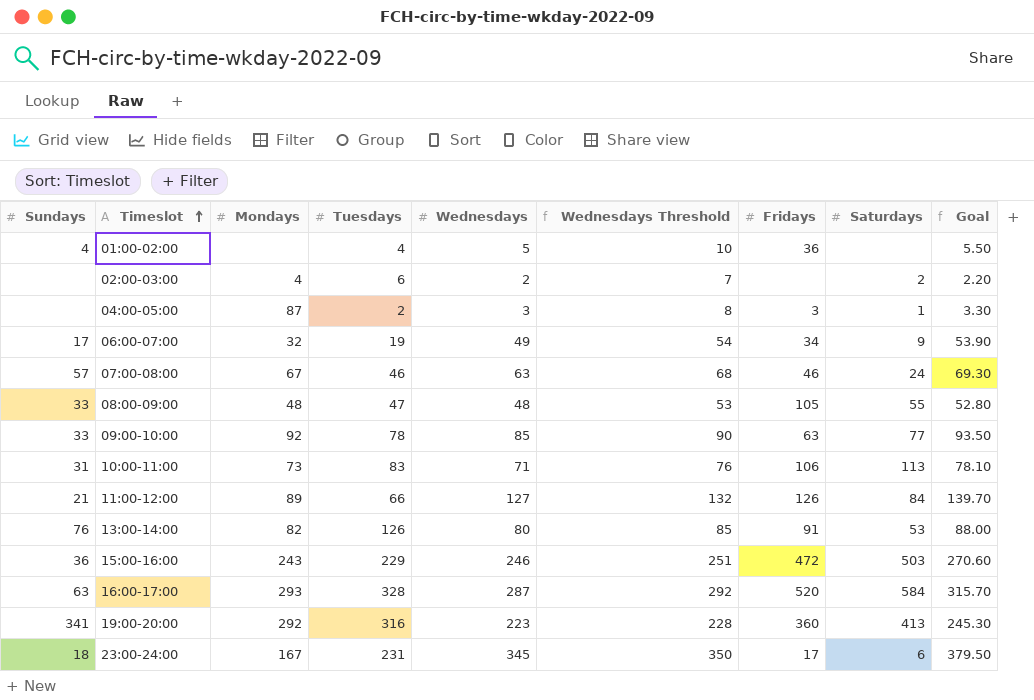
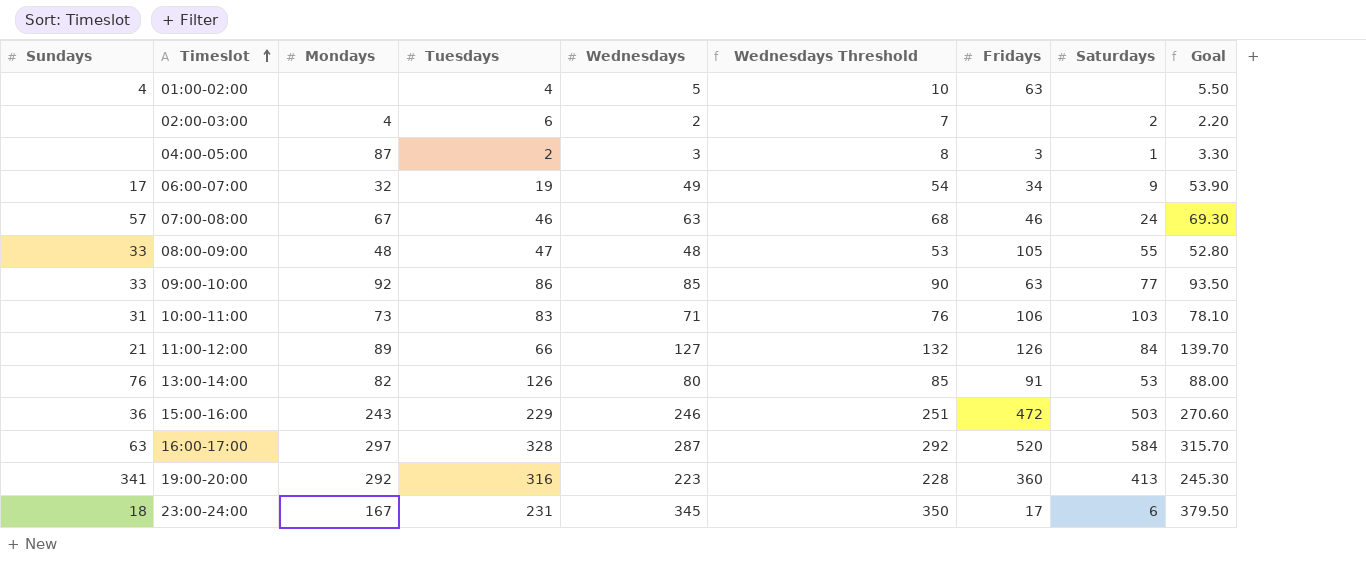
01:00-02:00 | Fridays: 36 -> 63
09:00-10:00 | Tuesdays: 78 -> 86
10:00-11:00 | Saturdays: 113 -> 103
16:00-17:00 | Mondays: 293 -> 297

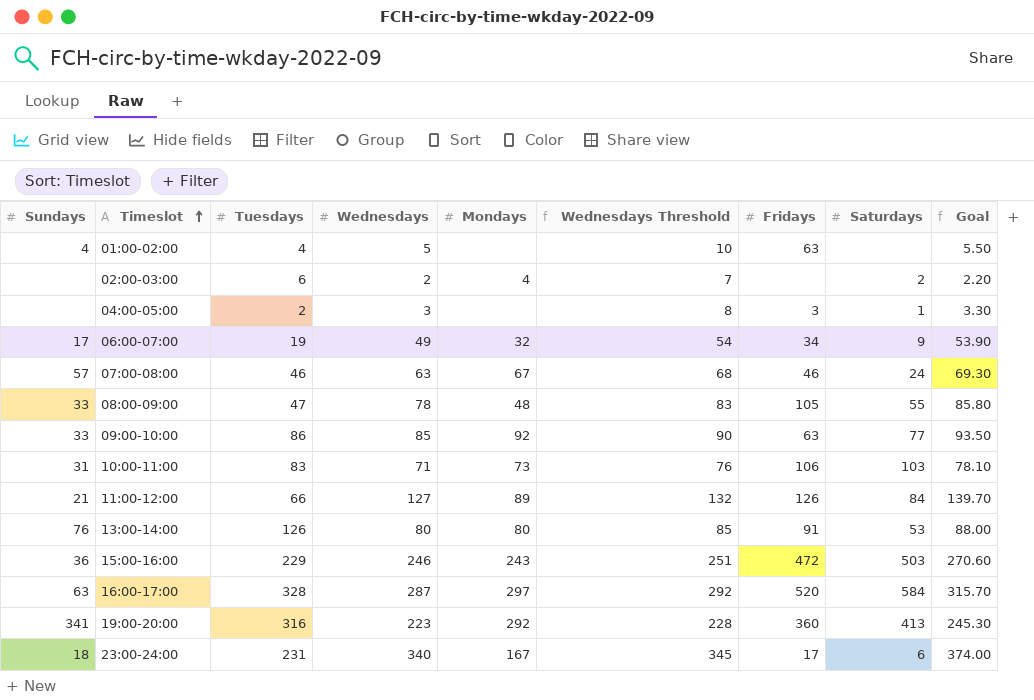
column Mondays | position: 3 -> 5
04:00-05:00 | Mondays: 87 -> none
08:00-09:00 | Wednesdays: 48 -> 78
08:00-09:00 | Wednesdays Threshold: 53 -> 83
08:00-09:00 | Goal: 52.80 -> 85.80
13:00-14:00 | Mondays: 82 -> 80
23:00-24:00 | Wednesdays: 345 -> 340
23:00-24:00 | Wednesdays Threshold: 350 -> 345
23:00-24:00 | Goal: 379.50 -> 374.00

